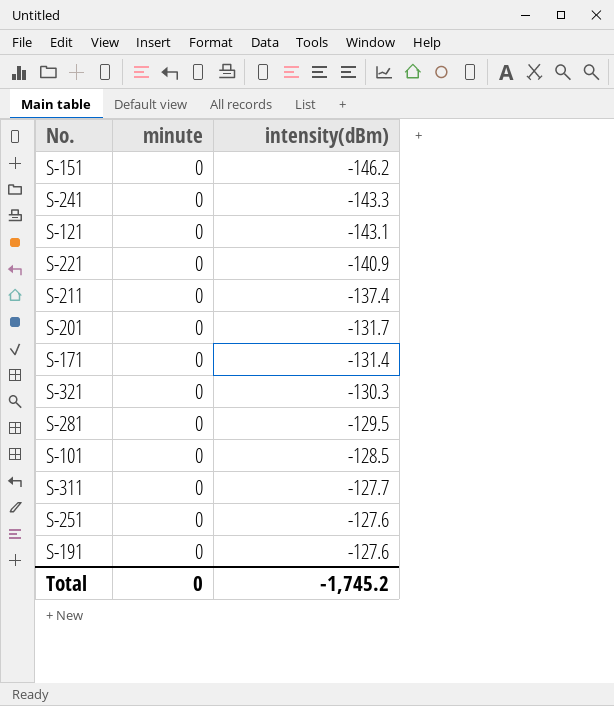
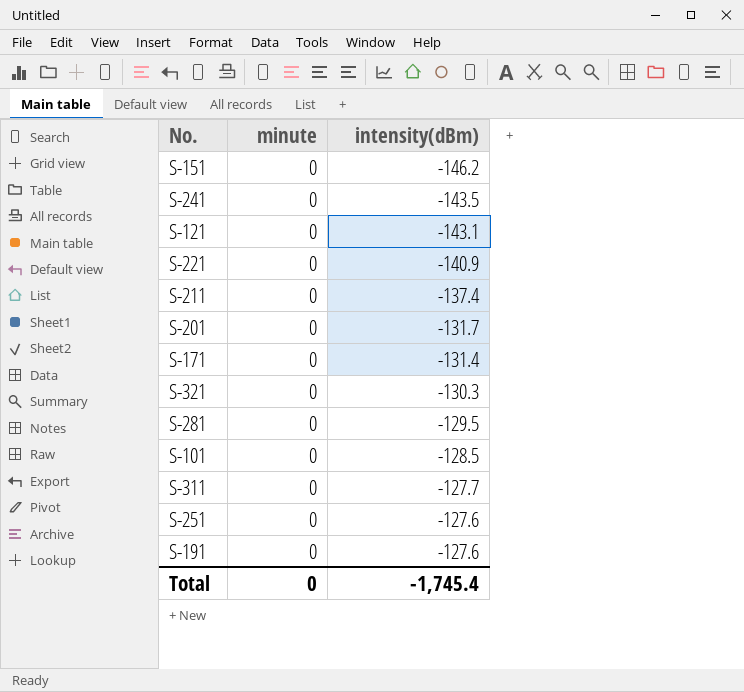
S-241 | intensity(dBm): -143.3 -> -143.5
Total | intensity(dBm): -1,745.2 -> -1,745.4

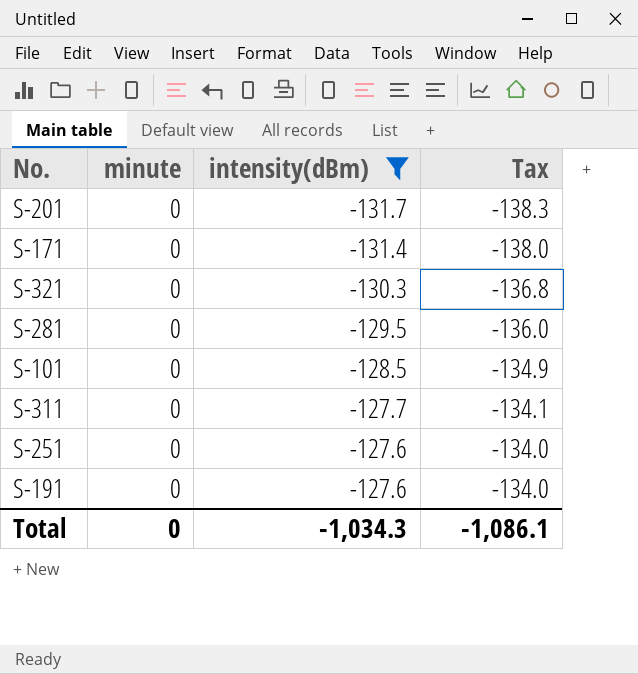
filter: none -> intensity(dBm) >= -131.7
column Tax | formula: none -> [intensity(dBm)] * 1.05
Total | intensity(dBm): -1,745.4 -> -1,034.3

